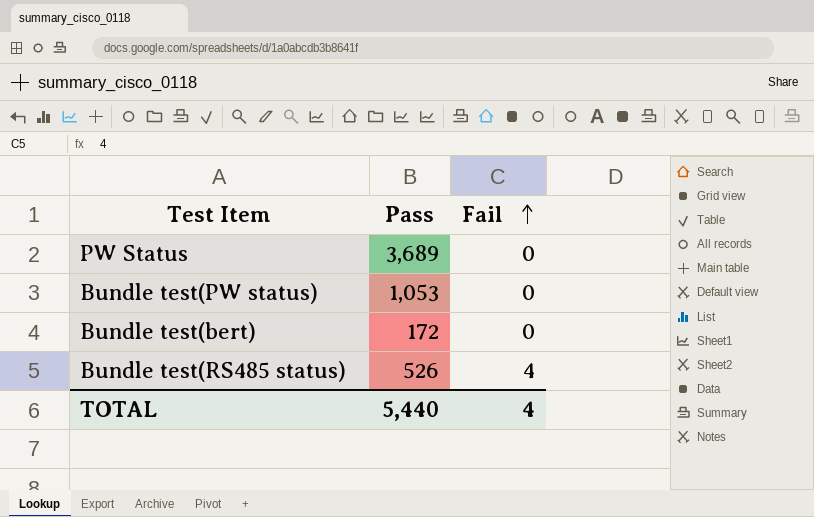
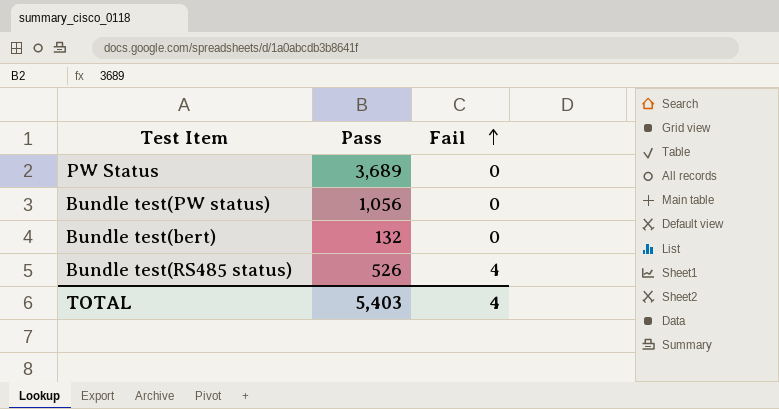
Bundle test(PW status) | Pass: 1,053 -> 1,056
Bundle test(bert) | Pass: 172 -> 132
TOTAL | Pass: 5,440 -> 5,403

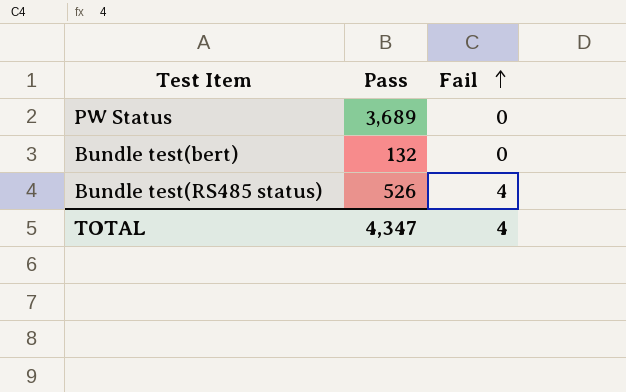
row Bundle test(PW status): 1,056 | 0 -> none
TOTAL | Pass: 5,403 -> 4,347

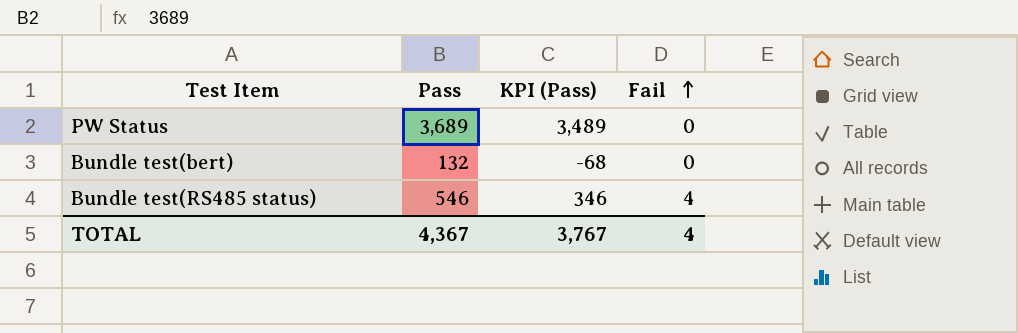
column KPI (Pass) | formula: none -> [Pass] - 200
Bundle test(RS485 status) | Pass: 526 -> 546
TOTAL | Pass: 4,347 -> 4,367

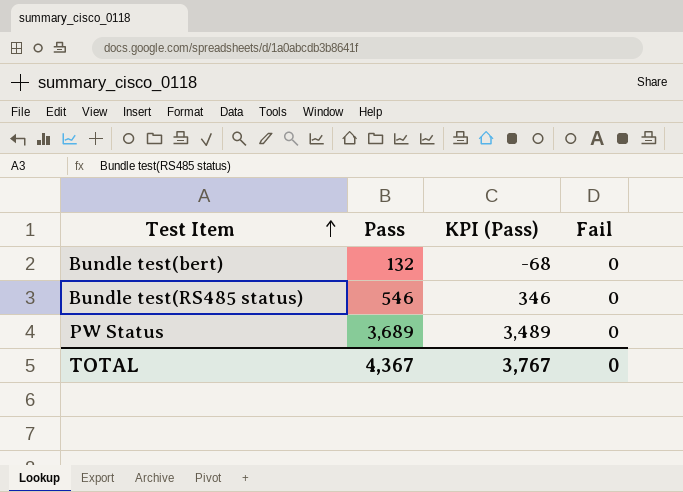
row order: Fail ascending -> Test Item ascending
Bundle test(RS485 status) | Fail: 4 -> 0
TOTAL | Fail: 4 -> 0

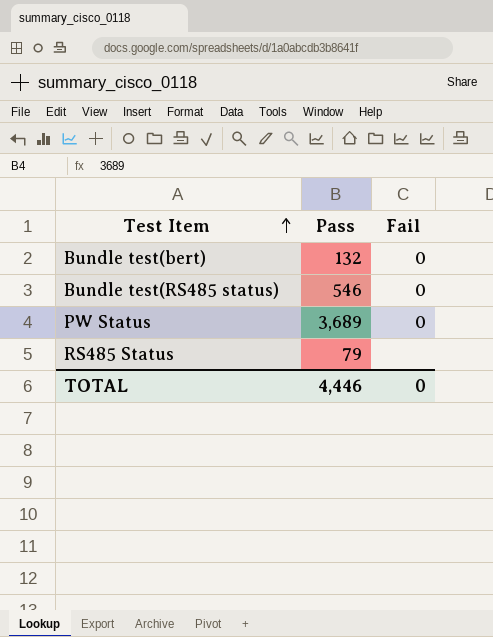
column KPI (Pass) | formula: [Pass] - 200 -> none
row RS485 Status: none -> 79 | none
TOTAL | Pass: 4,367 -> 4,446

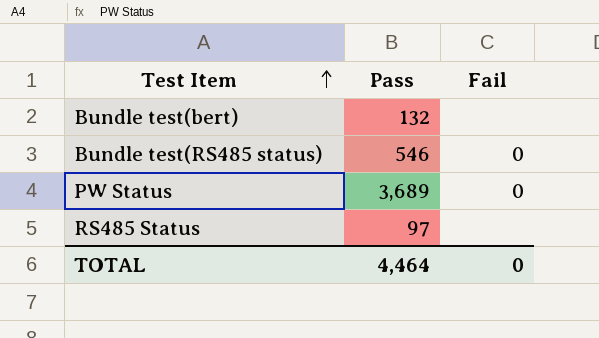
Bundle test(bert) | Fail: 0 -> none
RS485 Status | Pass: 79 -> 97
TOTAL | Pass: 4,446 -> 4,464

